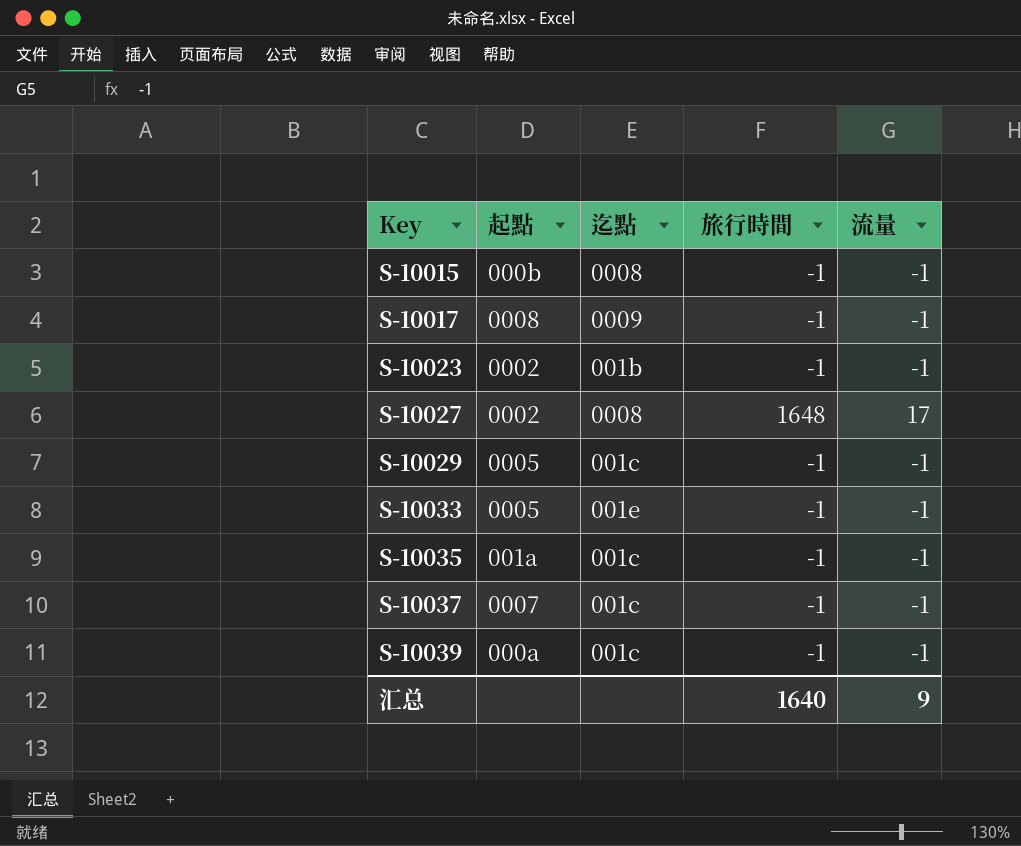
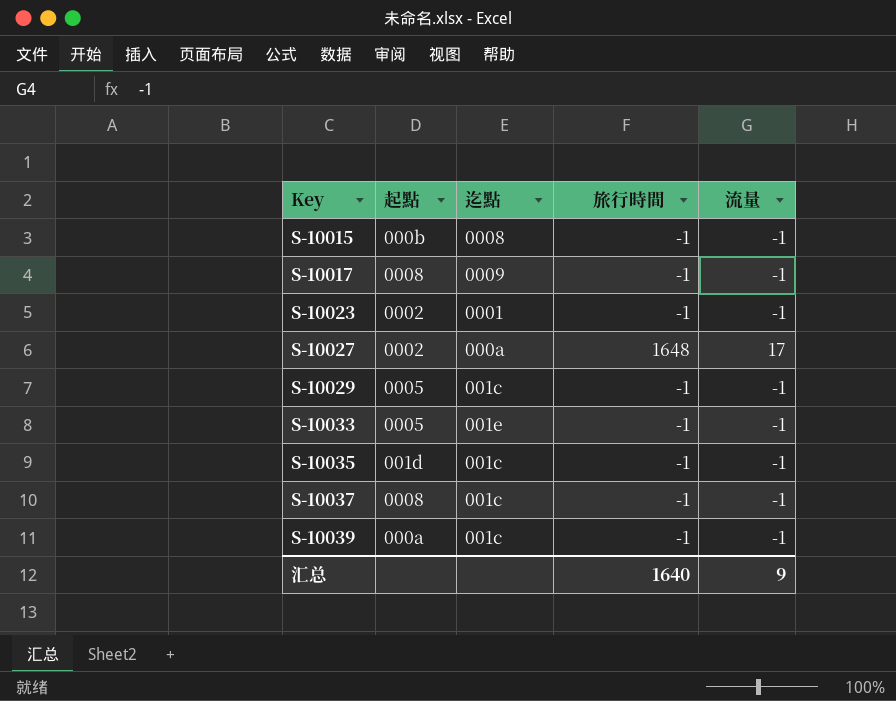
S-10023 | 迄點: 001b -> 0001
S-10027 | 迄點: 0008 -> 000a
S-10035 | 起點: 001a -> 001d
S-10037 | 起點: 0007 -> 0008

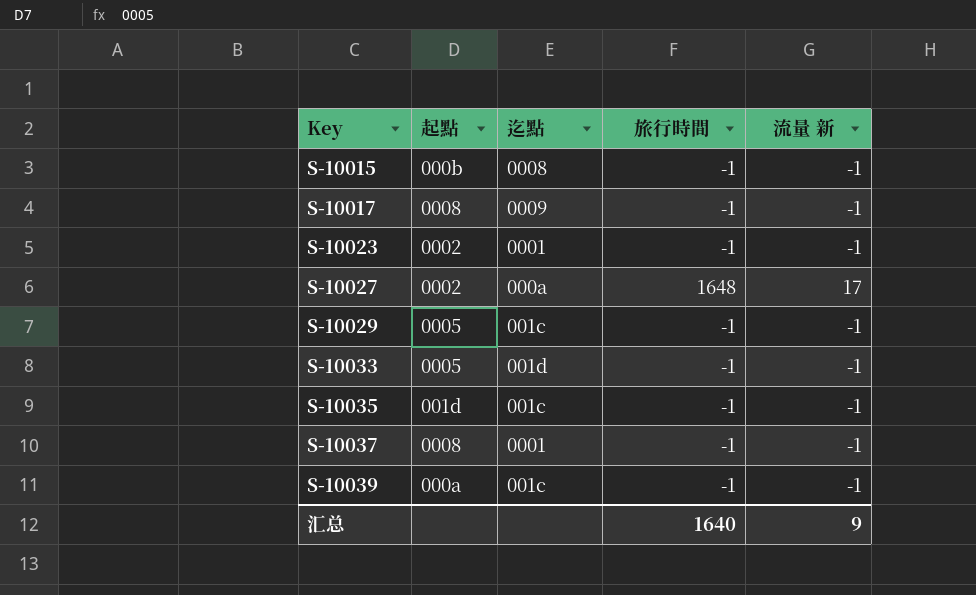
column name: 流量 -> 流量 新
S-10033 | 迄點: 001e -> 001d
S-10037 | 迄點: 001c -> 0001

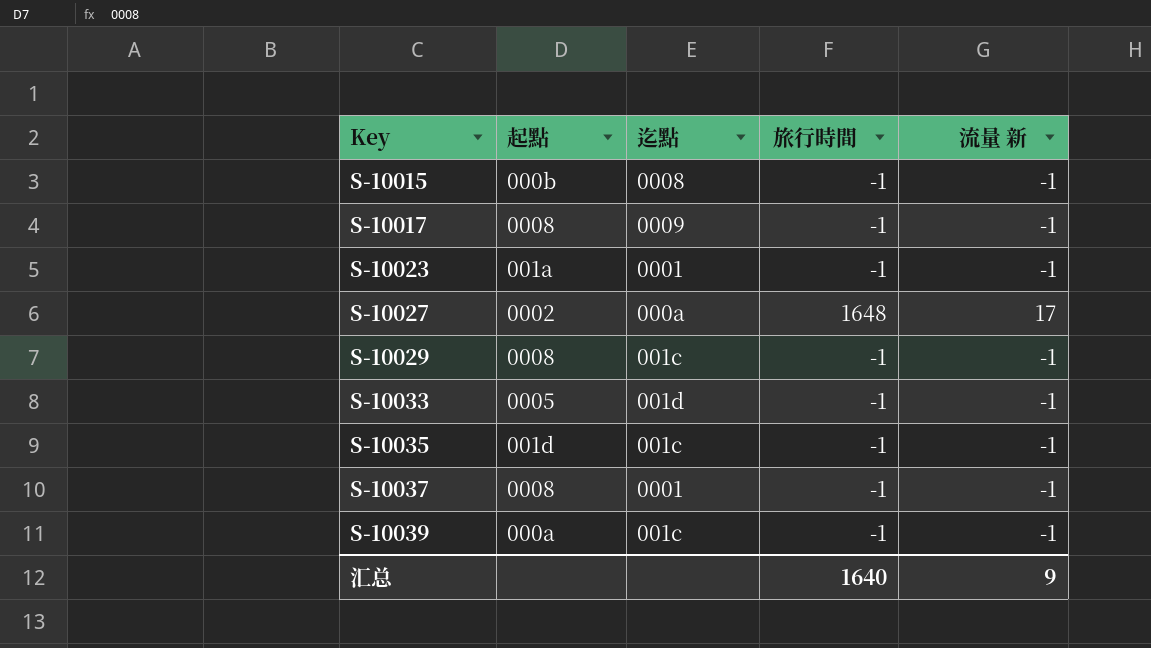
S-10023 | 起點: 0002 -> 001a
S-10029 | 起點: 0005 -> 0008

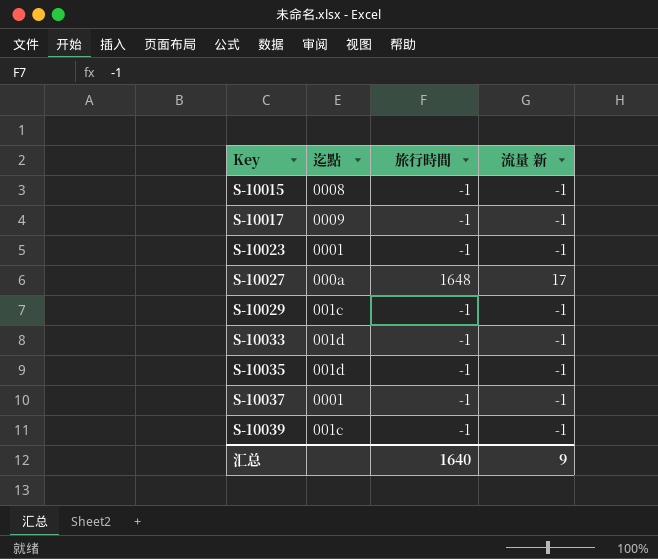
column 起點 | position: 2 -> none
S-10035 | 迄點: 001c -> 001d

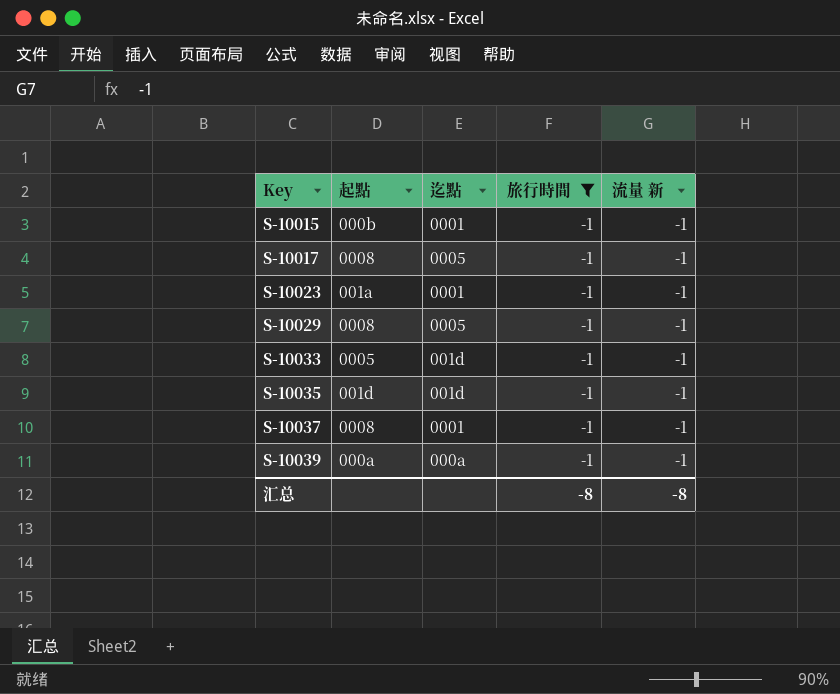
filter: none -> 旅行時間 = -1
column 起點 | position: none -> 2
S-10015 | 迄點: 0008 -> 0001
S-10017 | 迄點: 0009 -> 0005
S-10029 | 迄點: 001c -> 0005
S-10039 | 迄點: 001c -> 000a
汇总 | 旅行時間: 1640 -> -8
汇总 | 流量 新: 9 -> -8

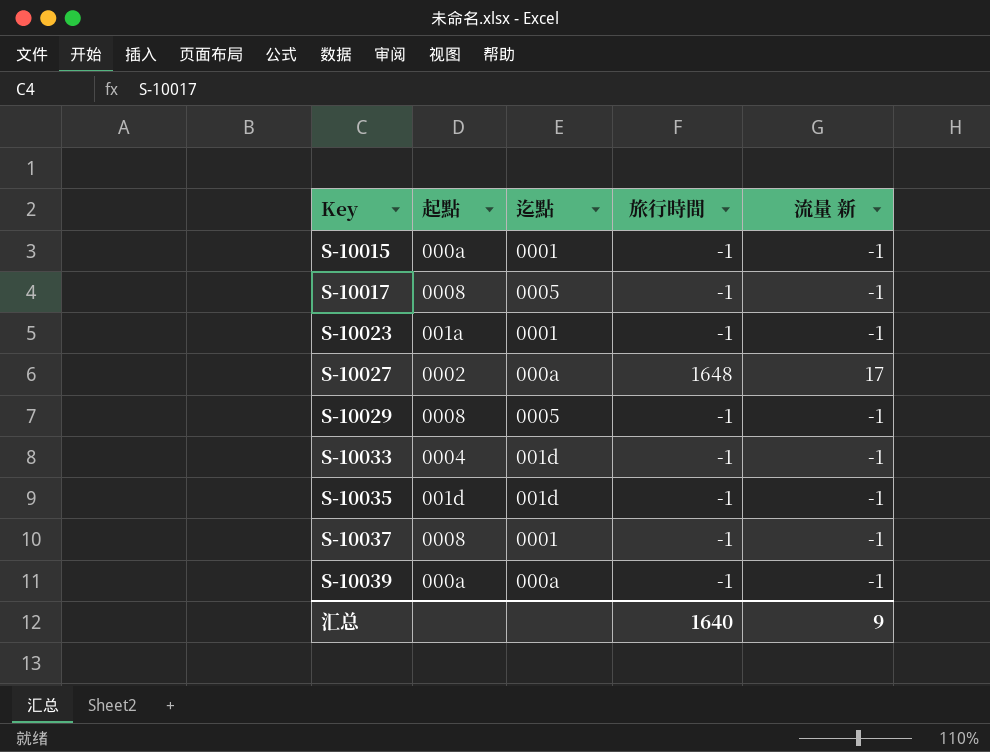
filter: 旅行時間 = -1 -> none
S-10015 | 起點: 000b -> 000a
S-10033 | 起點: 0005 -> 0004
汇总 | 旅行時間: -8 -> 1640
汇总 | 流量 新: -8 -> 9

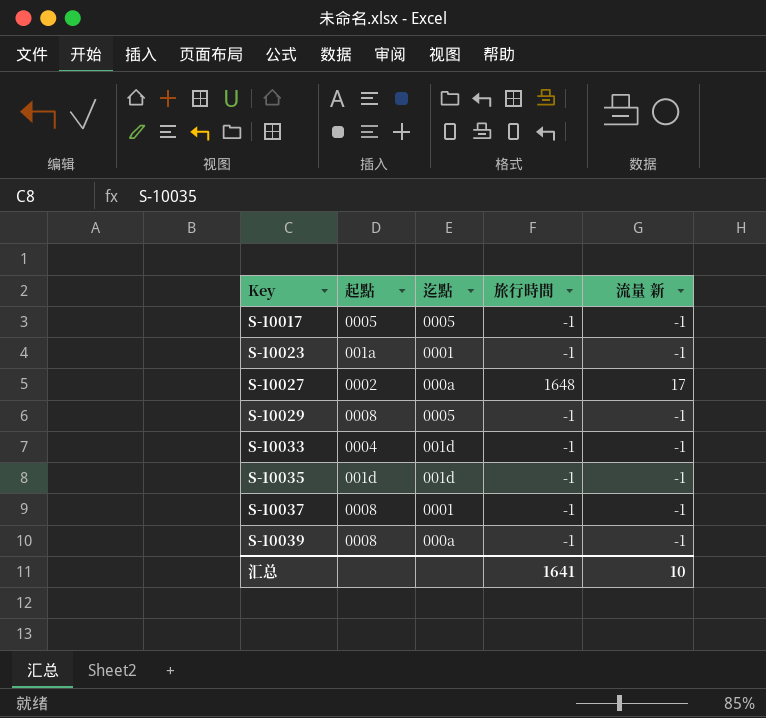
row S-10015: 000a | 0001 | -1 | -1 -> none
S-10017 | 起點: 0008 -> 0005
S-10039 | 起點: 000a -> 0008
汇总 | 旅行時間: 1640 -> 1641
汇总 | 流量 新: 9 -> 10

